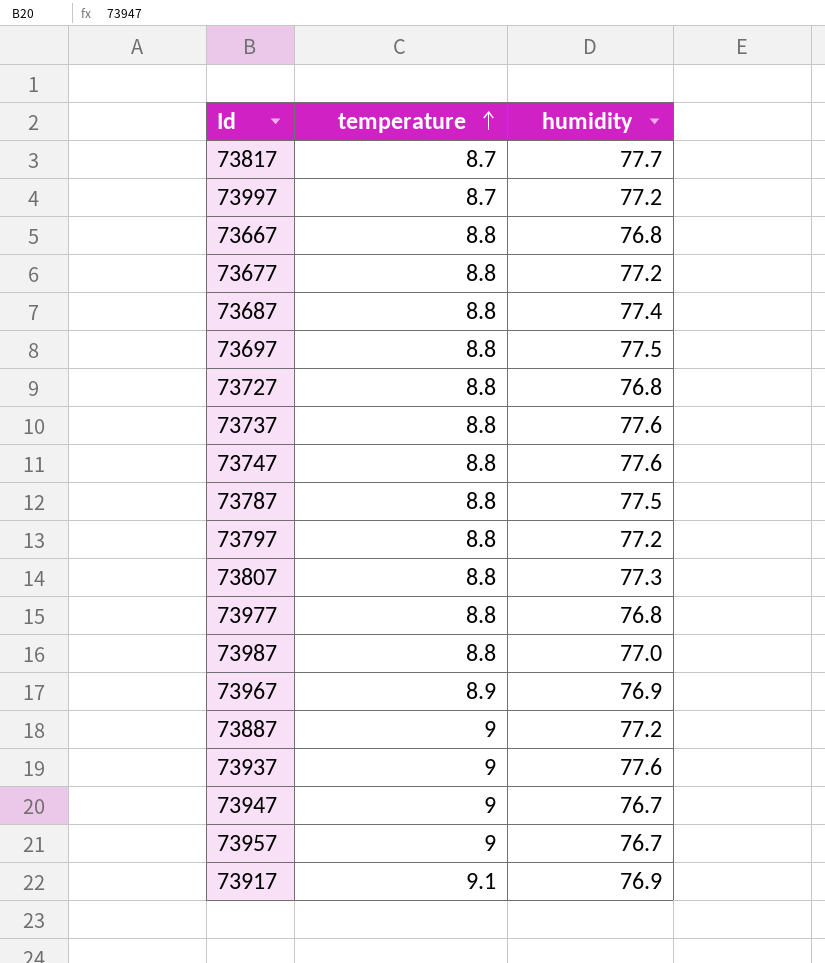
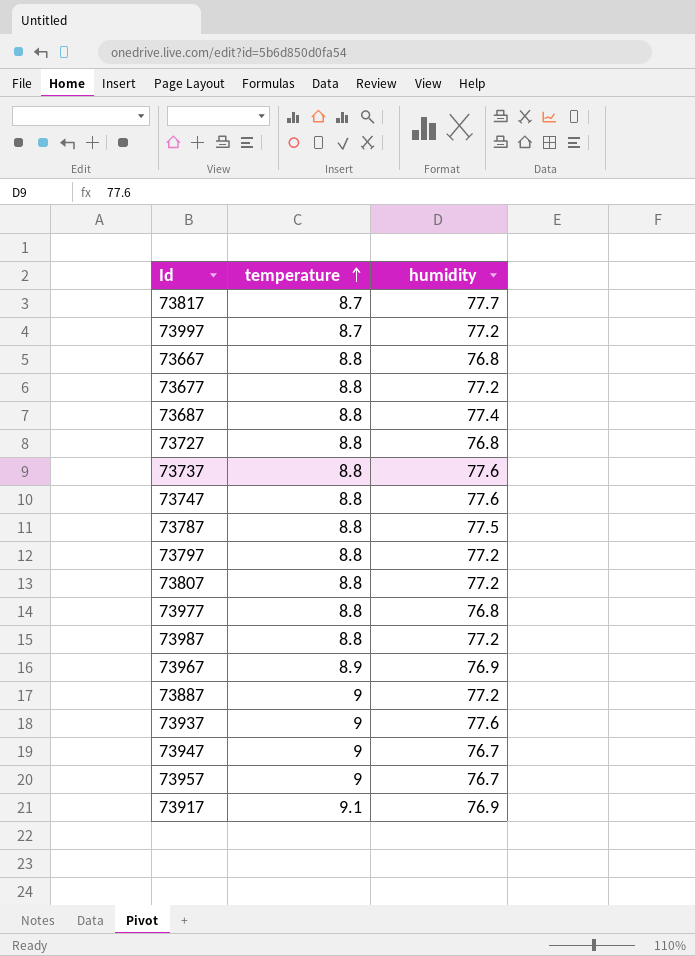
row 73697: 8.8 | 77.5 -> none
73807 | humidity: 77.3 -> 77.2
73987 | humidity: 77.0 -> 77.2

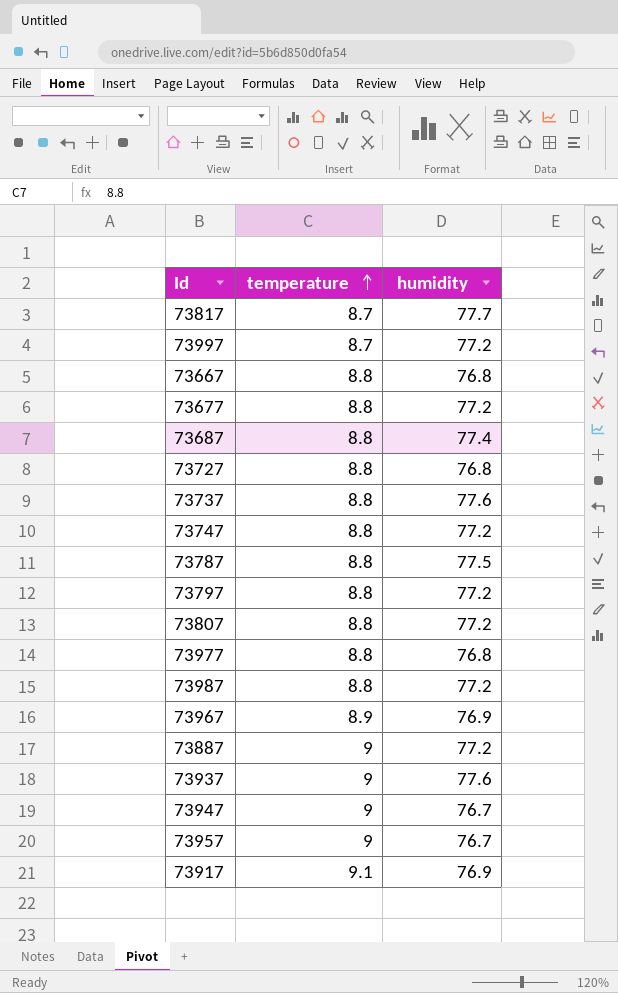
73747 | humidity: 77.6 -> 77.2

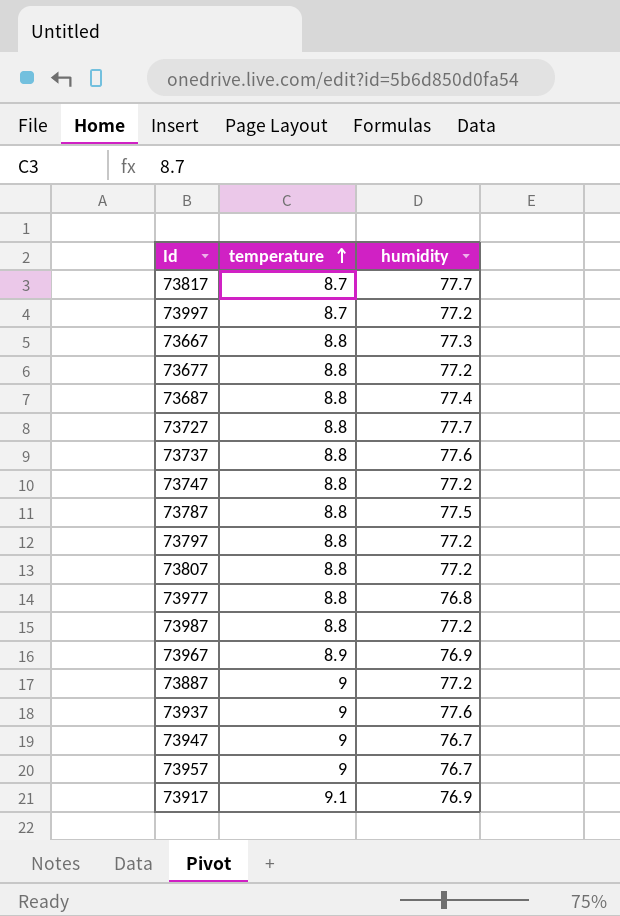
73667 | humidity: 76.8 -> 77.3
73727 | humidity: 76.8 -> 77.7

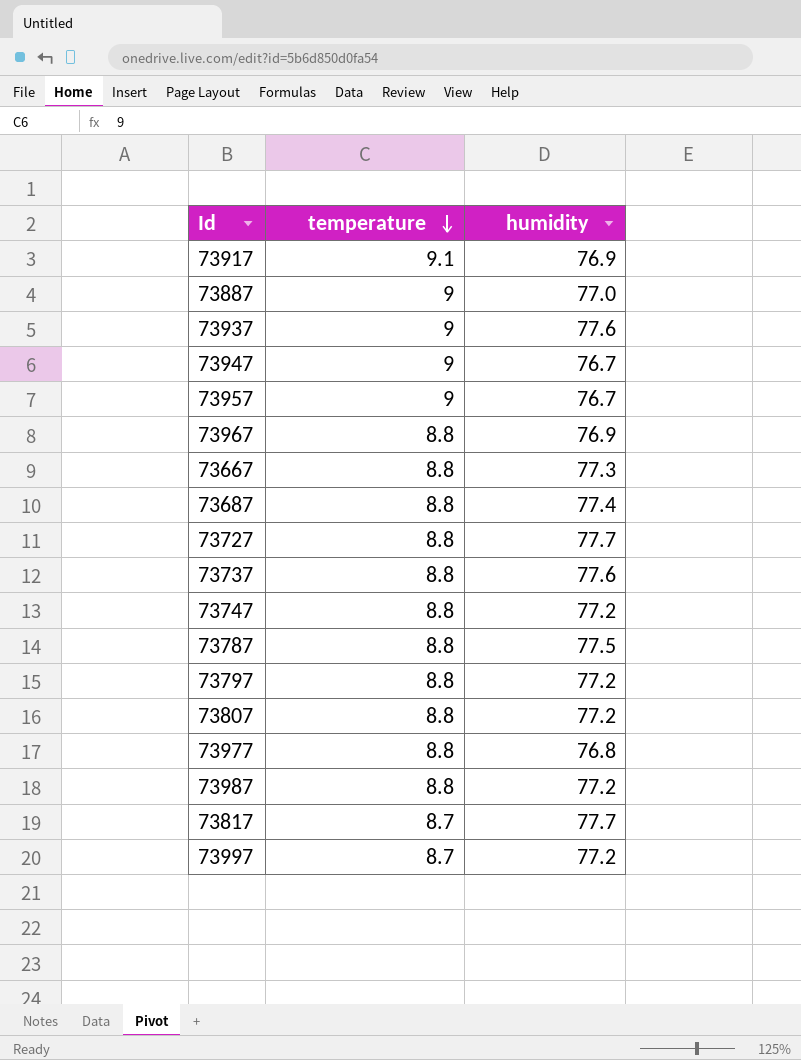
row order: temperature ascending -> temperature descending
row 73677: 8.8 | 77.2 -> none
73887 | humidity: 77.2 -> 77.0
73967 | temperature: 8.9 -> 8.8

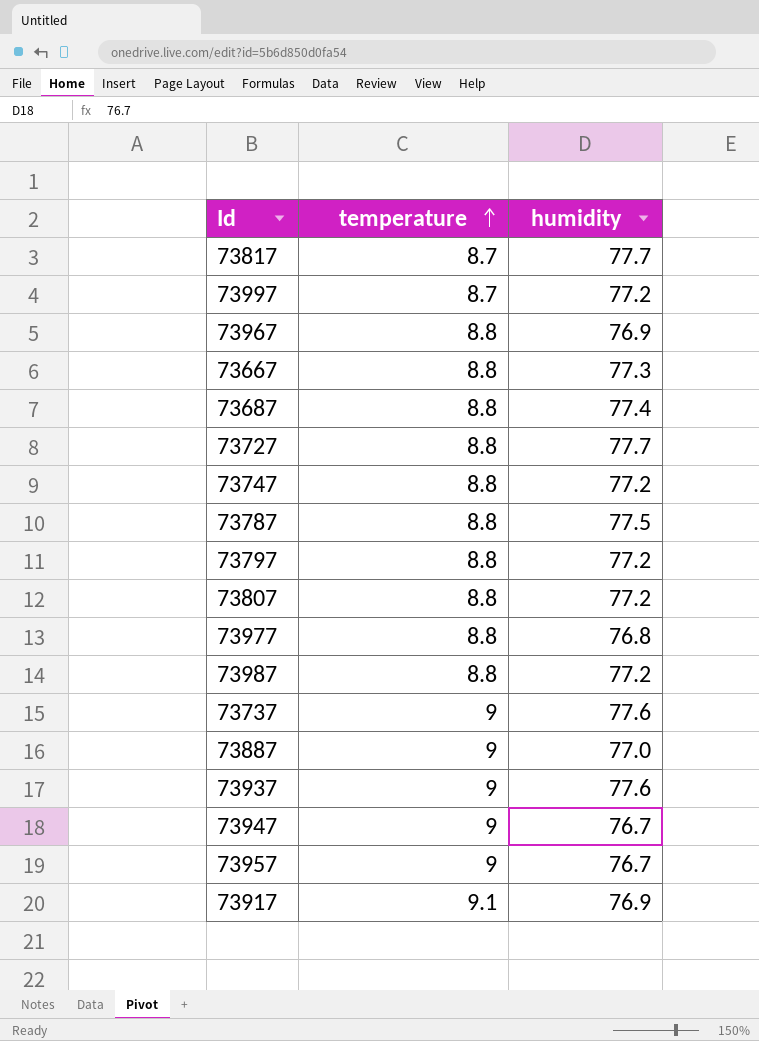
row order: temperature descending -> temperature ascending
73737 | temperature: 8.8 -> 9

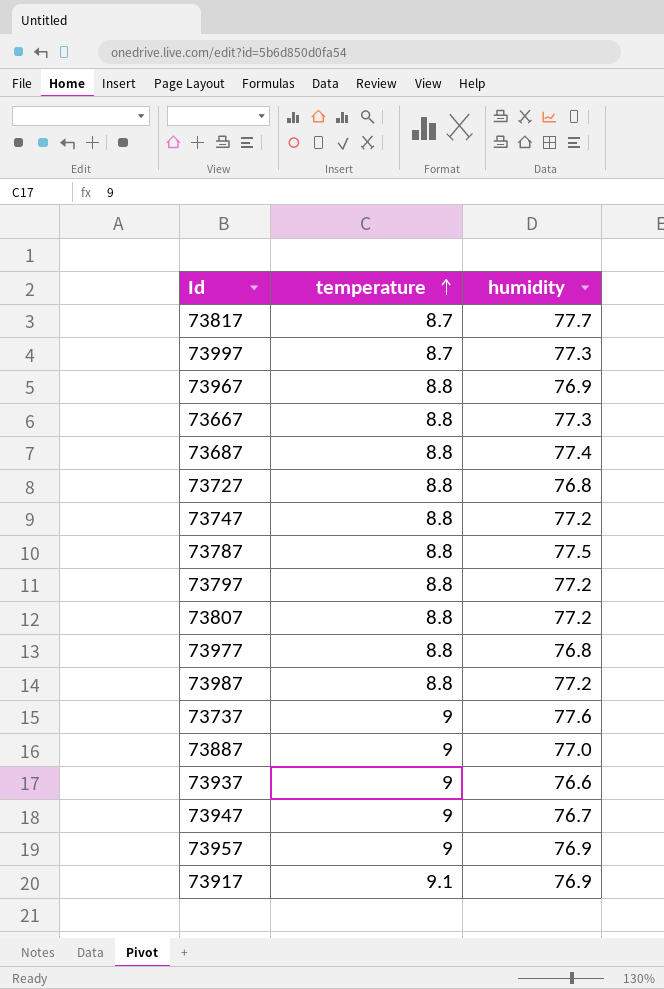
73997 | humidity: 77.2 -> 77.3
73727 | humidity: 77.7 -> 76.8
73937 | humidity: 77.6 -> 76.6
73957 | humidity: 76.7 -> 76.9

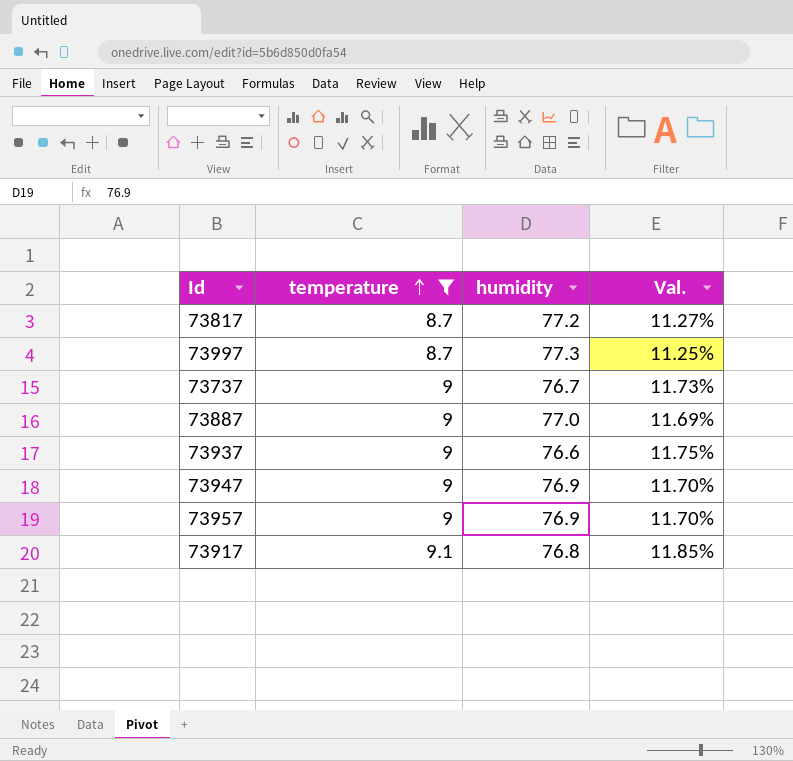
filter: none -> temperature != 8.8
column Val. | formula: none -> [temperature] / [humidity]
73817 | humidity: 77.7 -> 77.2
73737 | humidity: 77.6 -> 76.7
73947 | humidity: 76.7 -> 76.9
73917 | humidity: 76.9 -> 76.8

